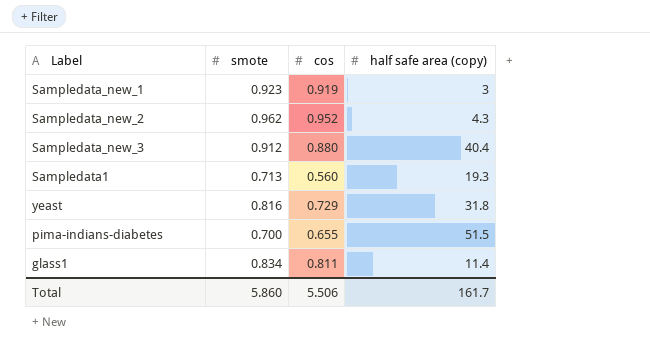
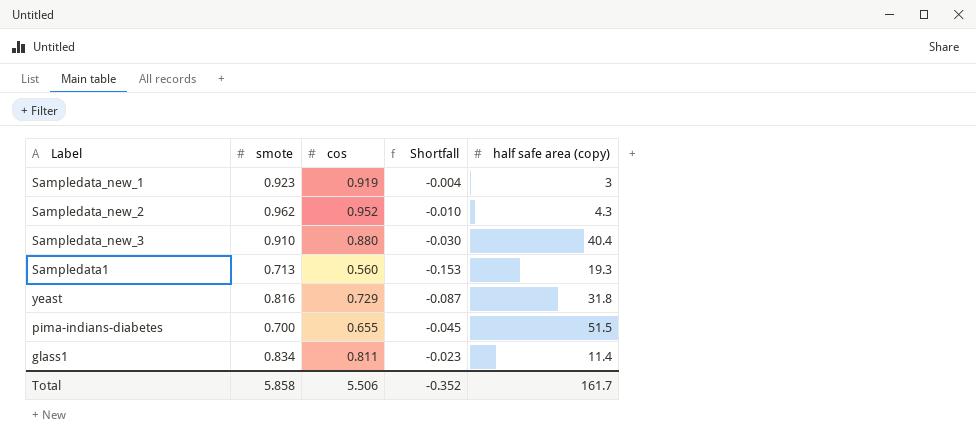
column Shortfall | formula: none -> [cos] - [smote]
Sampledata_new_3 | smote: 0.912 -> 0.910
Total | smote: 5.860 -> 5.858

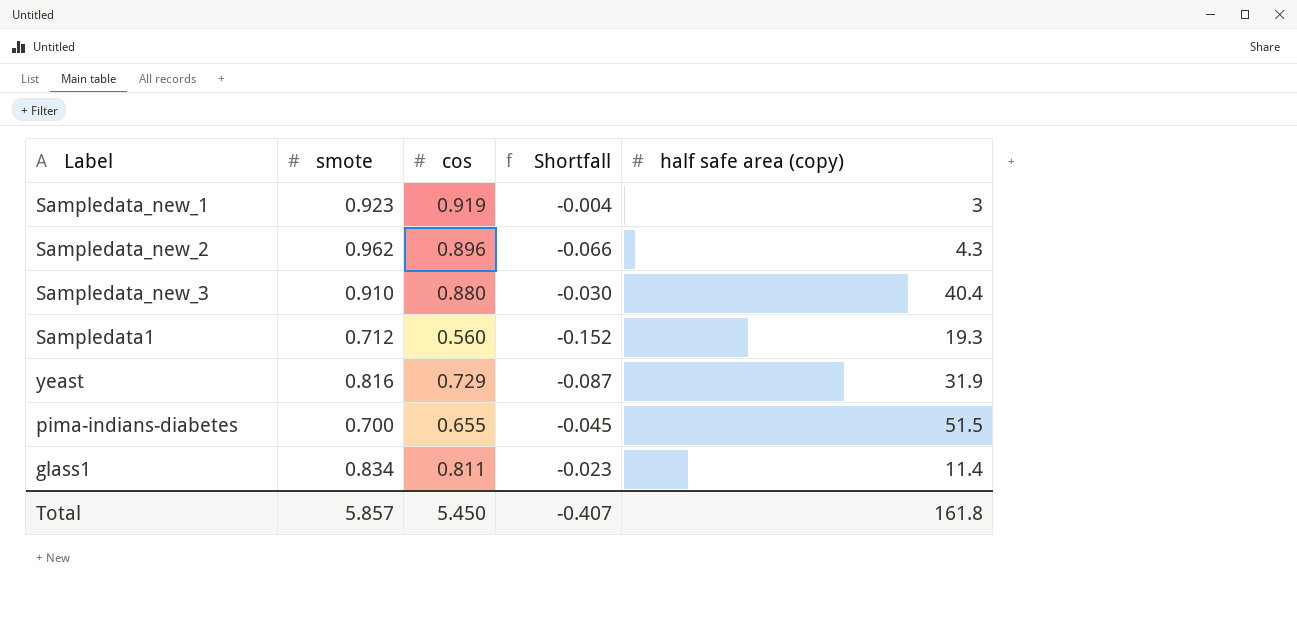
Sampledata_new_2 | cos: 0.952 -> 0.896
Sampledata_new_2 | Shortfall: -0.010 -> -0.066
Sampledata1 | smote: 0.713 -> 0.712
Sampledata1 | Shortfall: -0.153 -> -0.152
yeast | half safe area (copy): 31.8 -> 31.9
Total | smote: 5.858 -> 5.857
Total | cos: 5.506 -> 5.450
Total | Shortfall: -0.352 -> -0.407
Total | half safe area (copy): 161.7 -> 161.8

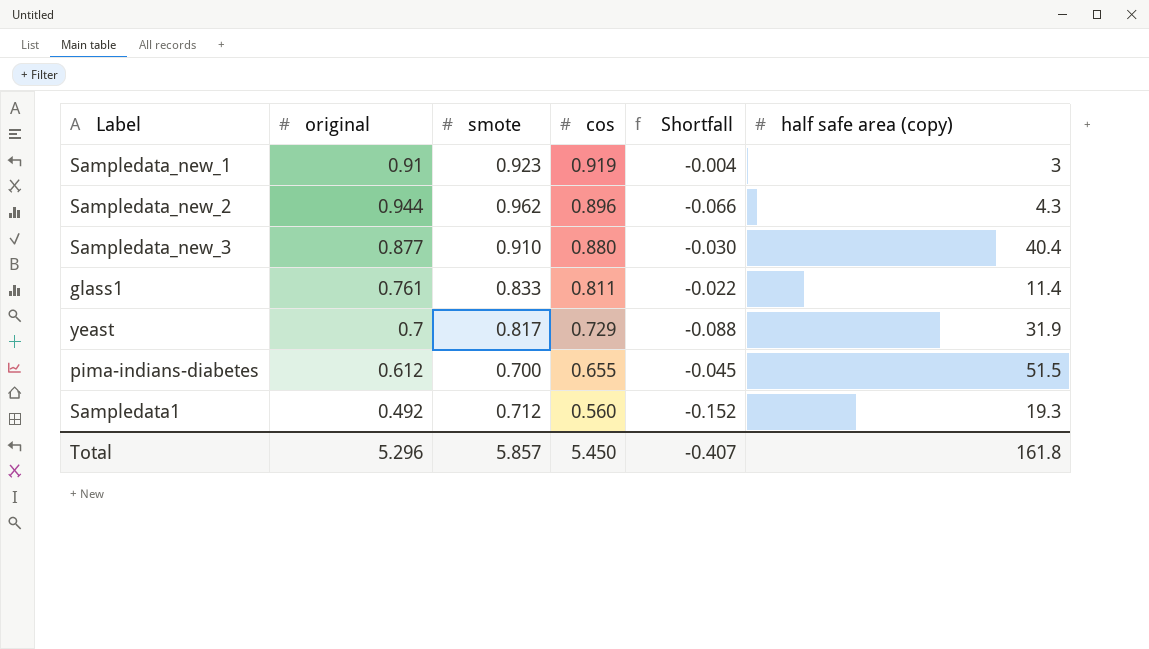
row order: none -> cos descending
column original | position: none -> 2
glass1 | smote: 0.834 -> 0.833
glass1 | Shortfall: -0.023 -> -0.022
yeast | smote: 0.816 -> 0.817
yeast | Shortfall: -0.087 -> -0.088

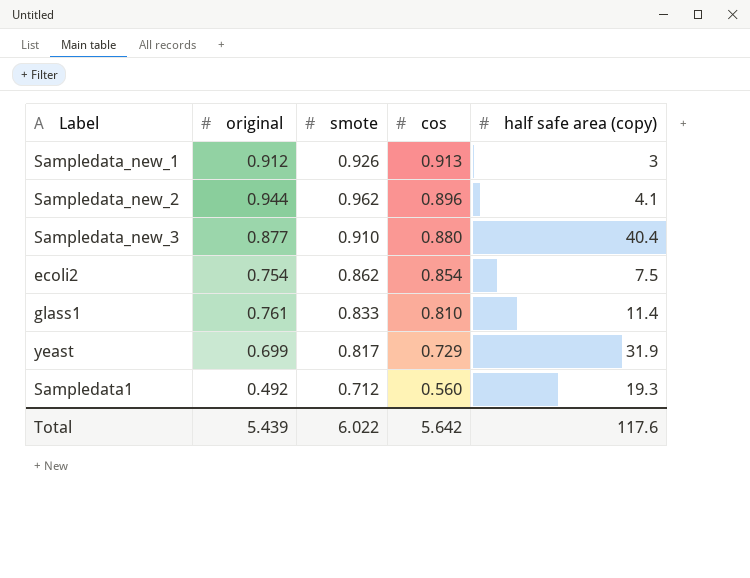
column Shortfall | formula: [cos] - [smote] -> none
row pima-indians-diabetes: 0.612 | 0.700 | 0.655 | -0.045 | 51.5 -> none
Sampledata_new_1 | original: 0.91 -> 0.912
Sampledata_new_1 | smote: 0.923 -> 0.926
Sampledata_new_1 | cos: 0.919 -> 0.913
Sampledata_new_2 | half safe area (copy): 4.3 -> 4.1
row ecoli2: none -> 0.754 | 0.862 | 0.854 | 7.5
glass1 | cos: 0.811 -> 0.810
yeast | original: 0.7 -> 0.699
Total | original: 5.296 -> 5.439
Total | smote: 5.857 -> 6.022
Total | cos: 5.450 -> 5.642
Total | half safe area (copy): 161.8 -> 117.6

